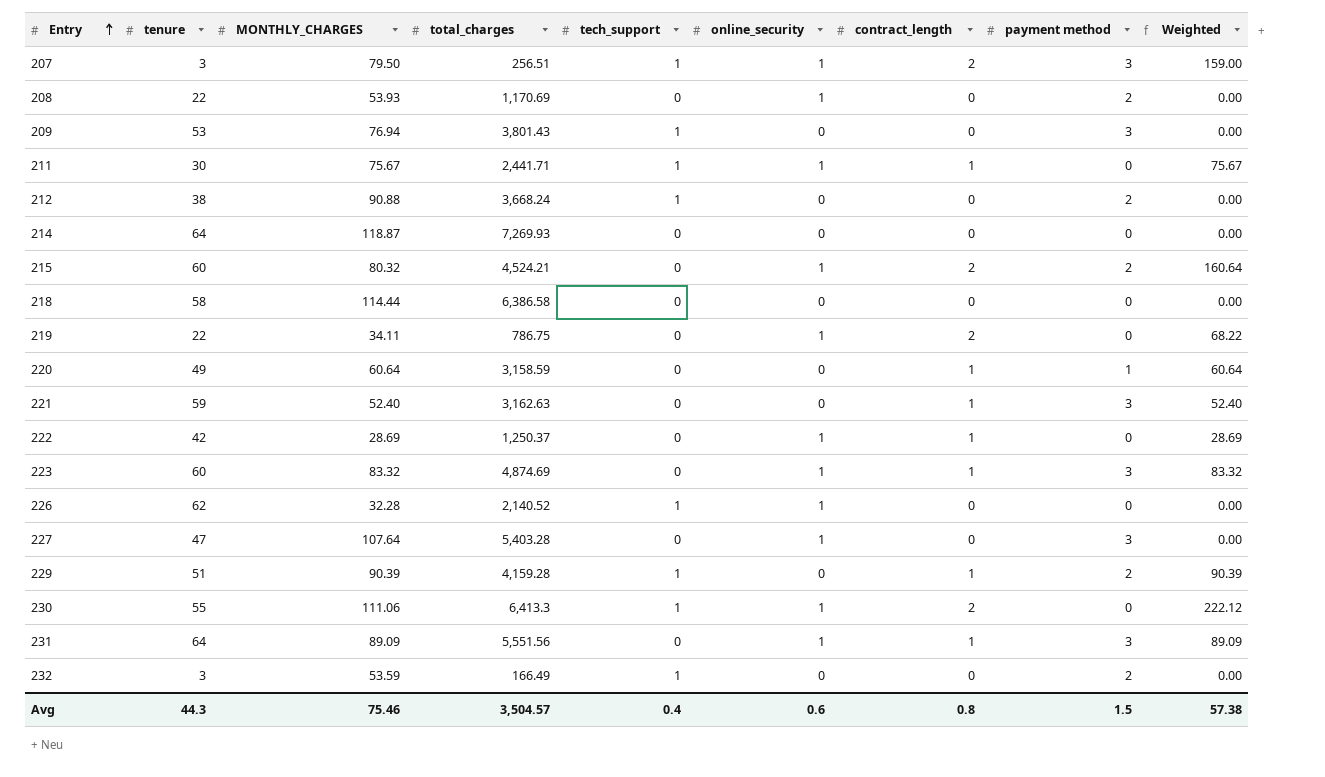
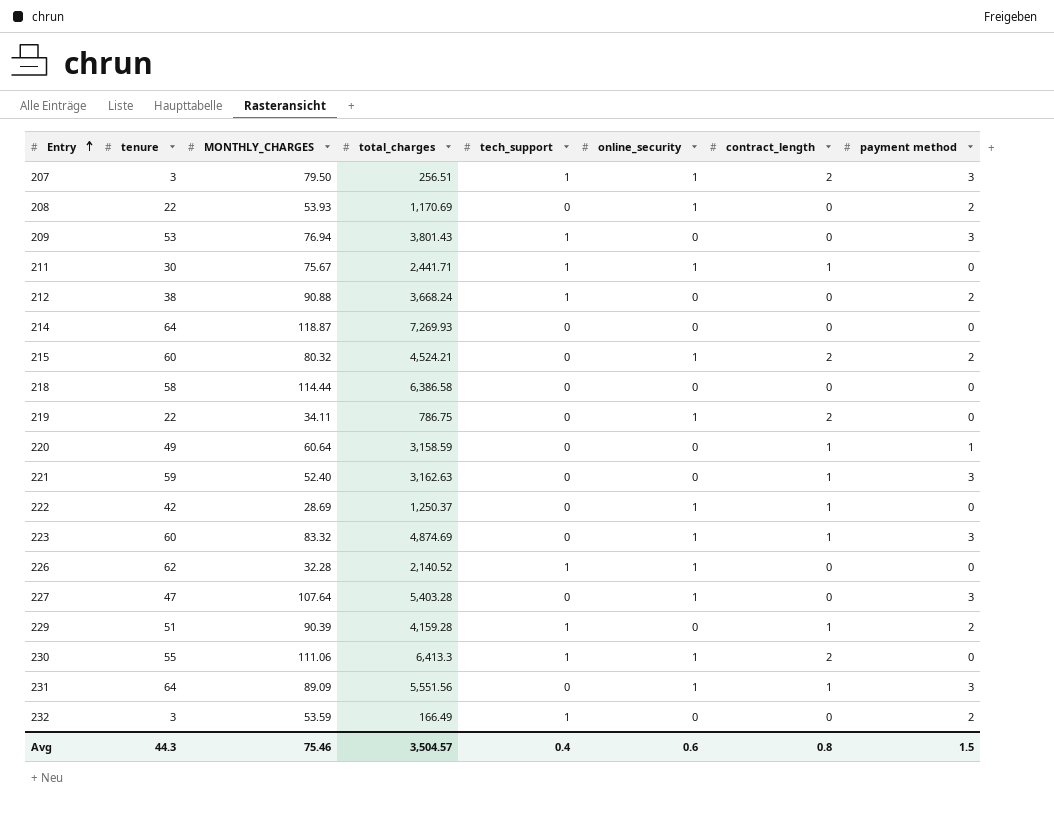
column Weighted | formula: [MONTHLY_CHARGES] * [contract_length] -> none

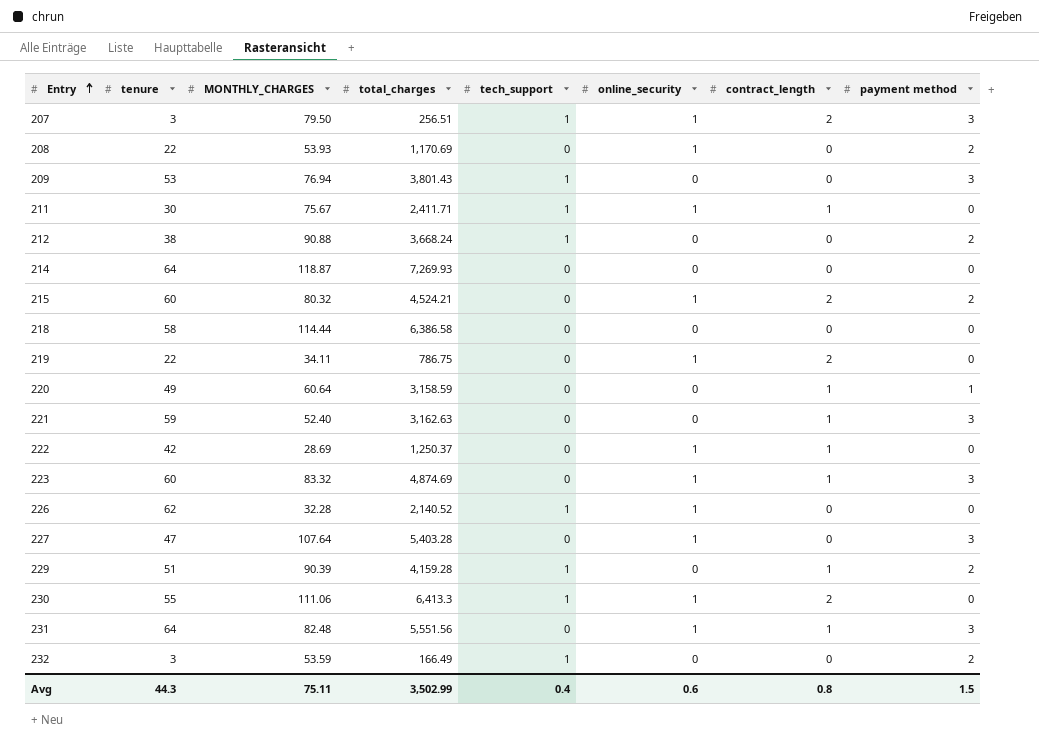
211 | total_charges: 2,441.71 -> 2,411.71
231 | MONTHLY_CHARGES: 89.09 -> 82.48
Avg | MONTHLY_CHARGES: 75.46 -> 75.11
Avg | total_charges: 3,504.57 -> 3,502.99

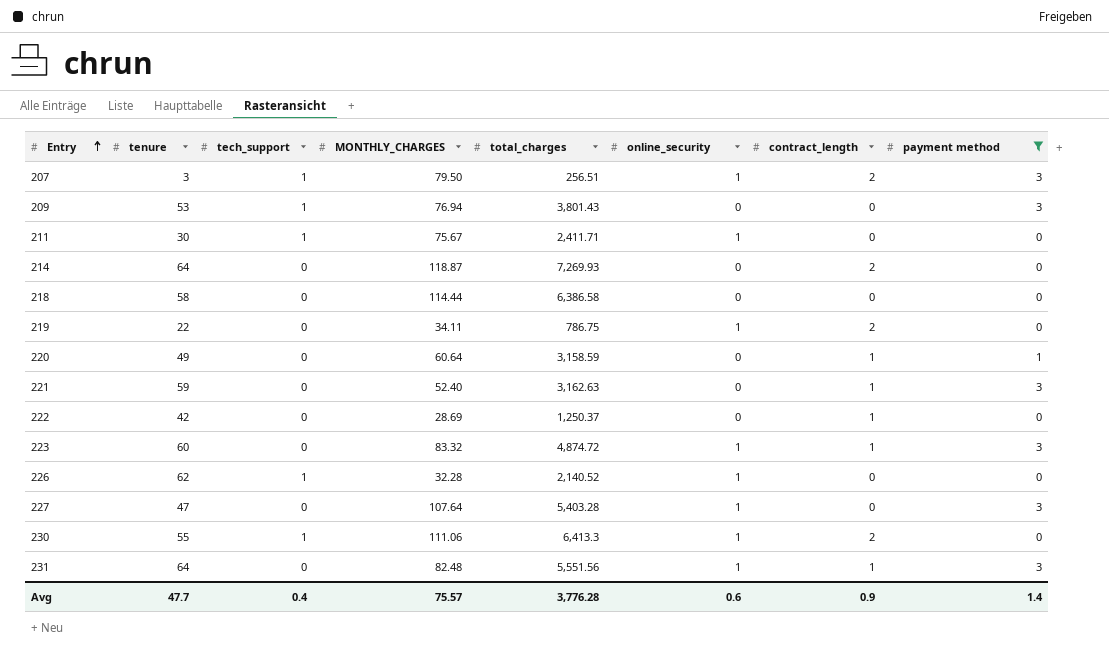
filter: none -> payment method != 2
column tech_support | position: 5 -> 3
211 | contract_length: 1 -> 0
214 | contract_length: 0 -> 2
222 | online_security: 1 -> 0
223 | total_charges: 4,874.69 -> 4,874.72
Avg | tenure: 44.3 -> 47.7
Avg | MONTHLY_CHARGES: 75.11 -> 75.57
Avg | total_charges: 3,502.99 -> 3,776.28
Avg | contract_length: 0.8 -> 0.9
Avg | payment method: 1.5 -> 1.4

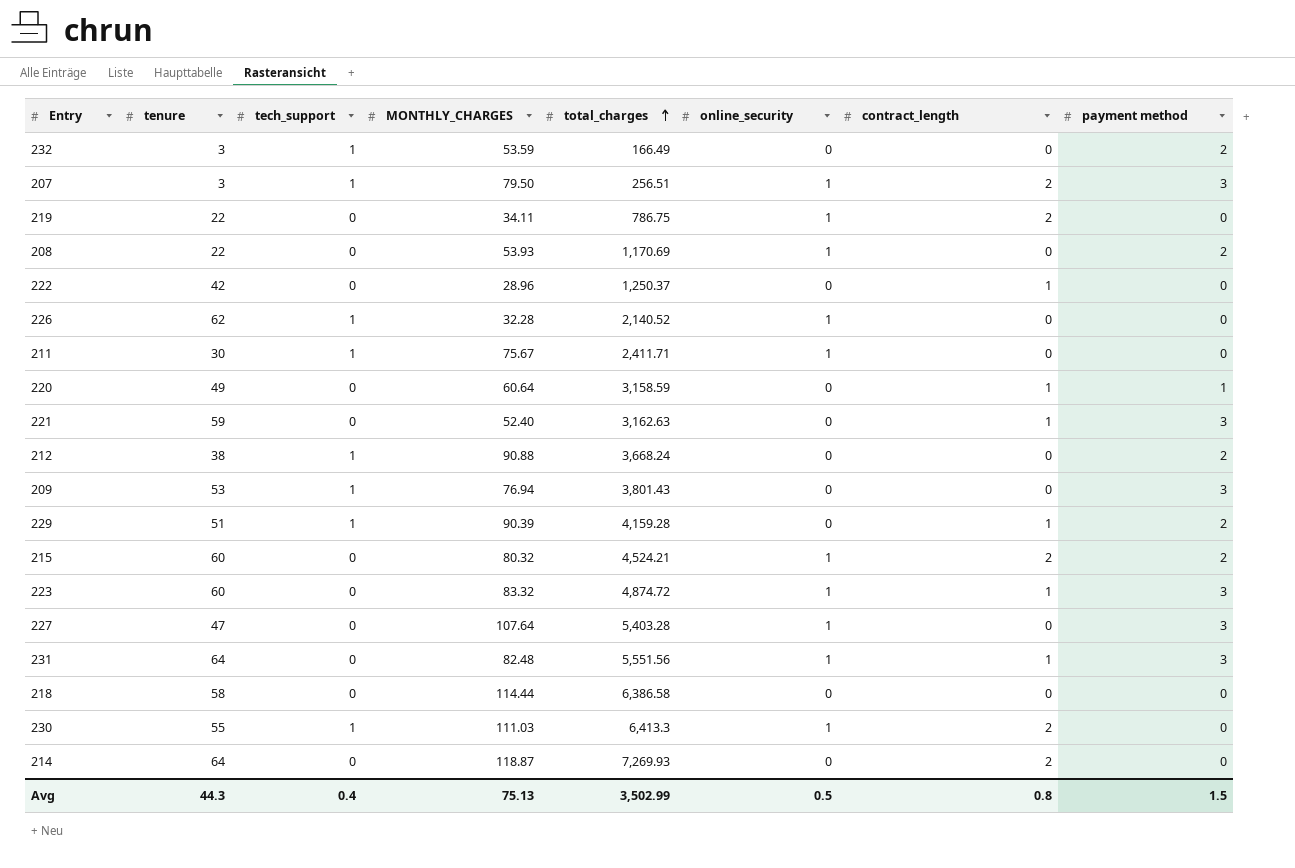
filter: payment method != 2 -> none
row order: Entry ascending -> total_charges ascending
222 | MONTHLY_CHARGES: 28.69 -> 28.96
230 | MONTHLY_CHARGES: 111.06 -> 111.03
Avg | tenure: 47.7 -> 44.3
Avg | MONTHLY_CHARGES: 75.57 -> 75.13
Avg | total_charges: 3,776.28 -> 3,502.99
Avg | online_security: 0.6 -> 0.5
Avg | contract_length: 0.9 -> 0.8
Avg | payment method: 1.4 -> 1.5

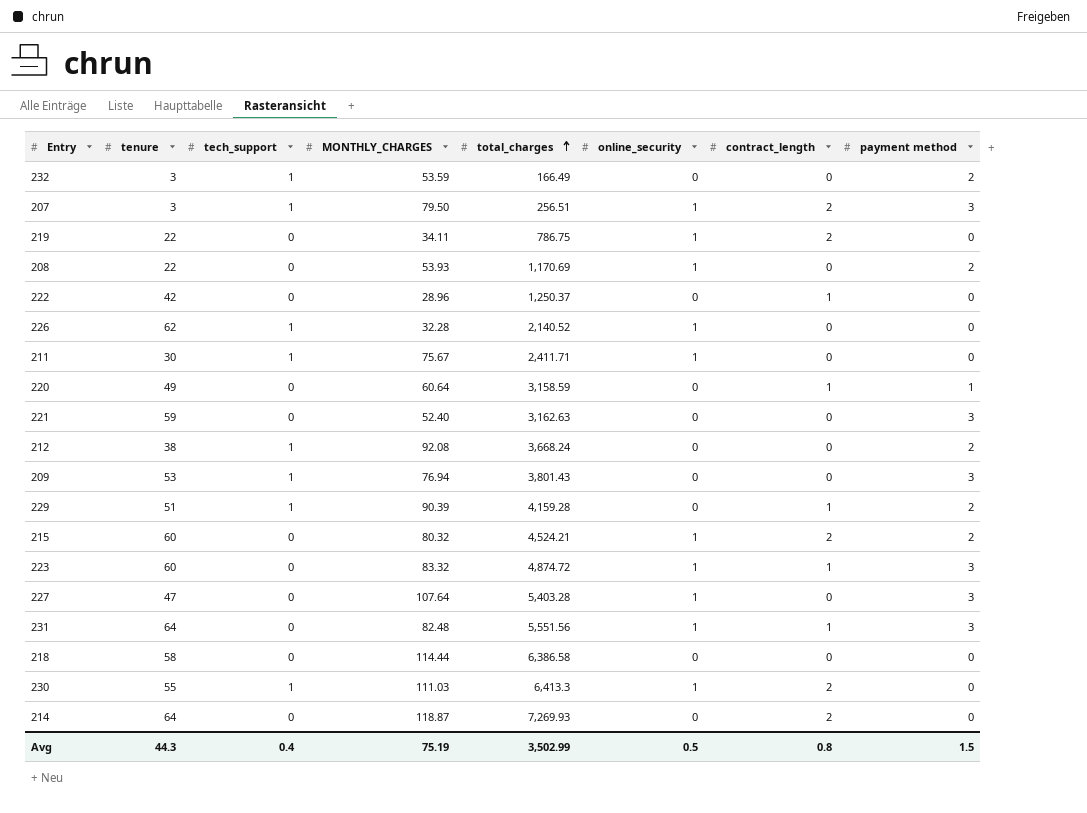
221 | contract_length: 1 -> 0
212 | MONTHLY_CHARGES: 90.88 -> 92.08
Avg | MONTHLY_CHARGES: 75.13 -> 75.19

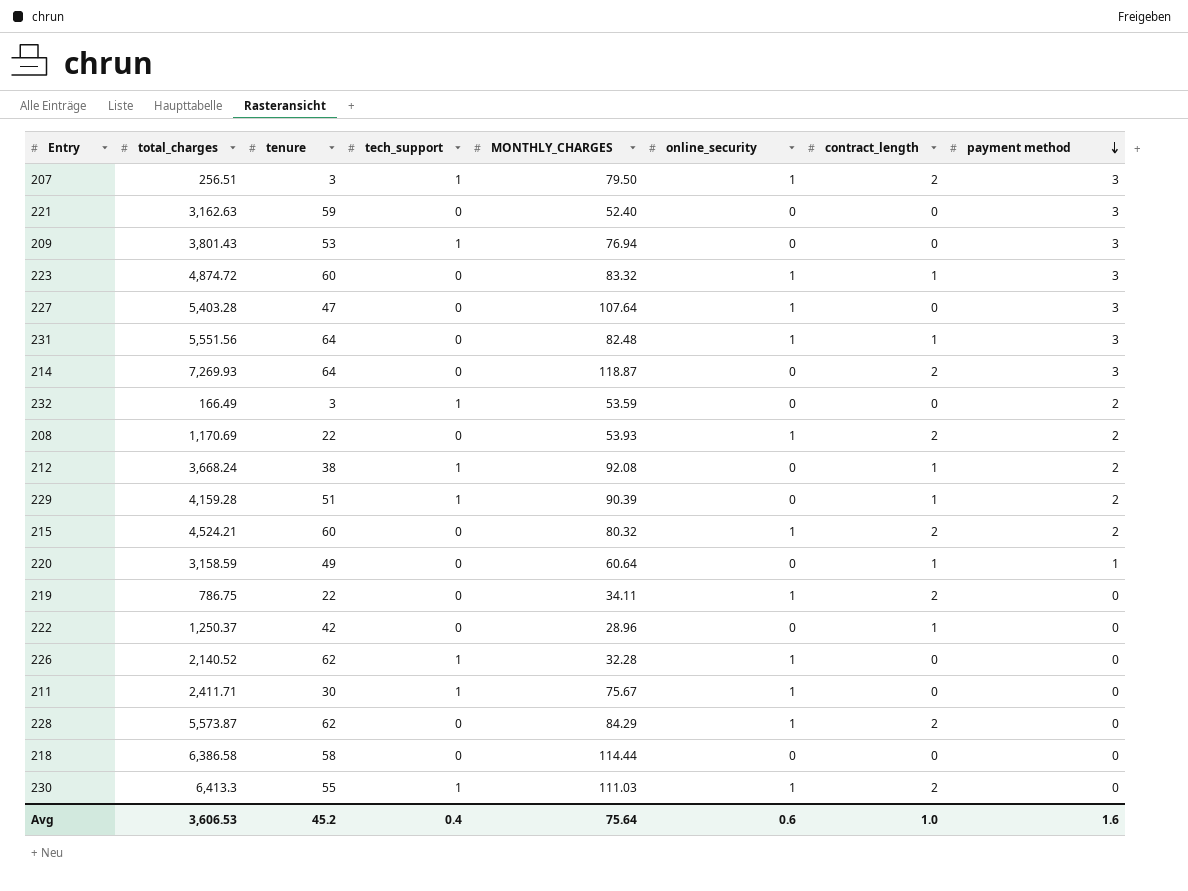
row order: total_charges ascending -> payment method descending
column total_charges | position: 5 -> 2
214 | payment method: 0 -> 3
208 | contract_length: 0 -> 2
212 | contract_length: 0 -> 1
row 228: none -> 5,573.87 | 62 | 0 | 84.29 | 1 | 2 | 0
Avg | total_charges: 3,502.99 -> 3,606.53
Avg | tenure: 44.3 -> 45.2
Avg | MONTHLY_CHARGES: 75.19 -> 75.64
Avg | online_security: 0.5 -> 0.6
Avg | contract_length: 0.8 -> 1.0
Avg | payment method: 1.5 -> 1.6

